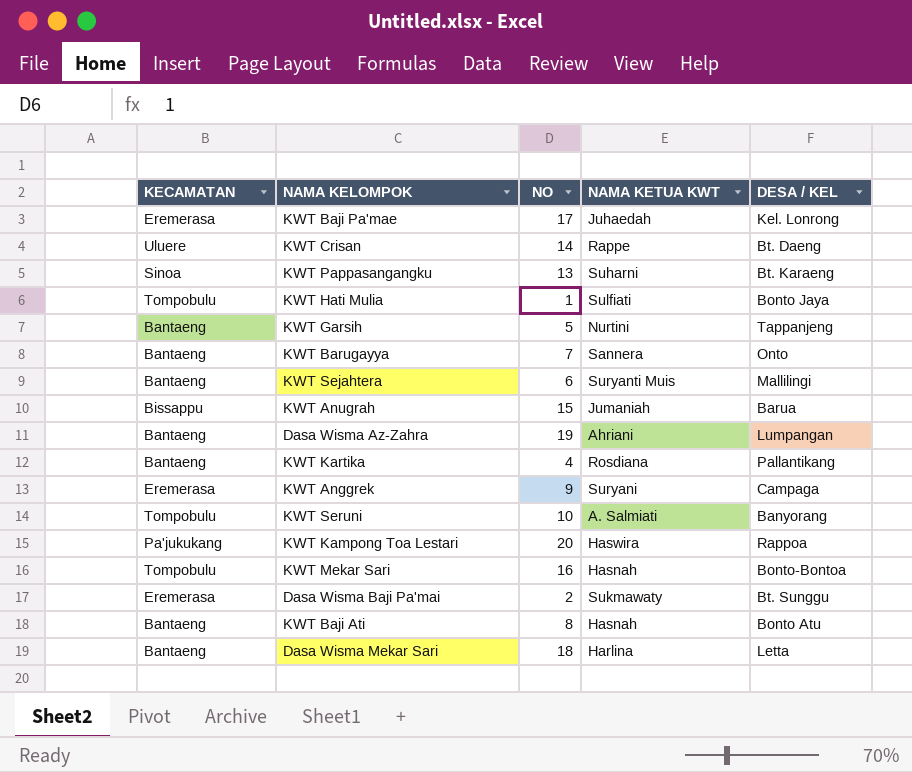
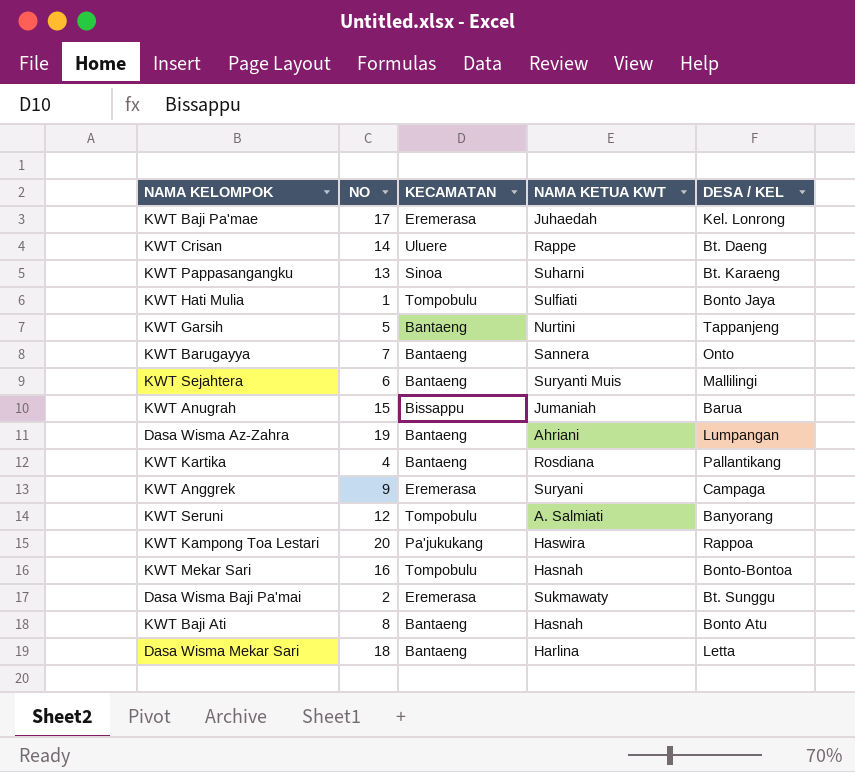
column KECAMATAN | position: 1 -> 3
KWT Seruni | NO: 10 -> 12

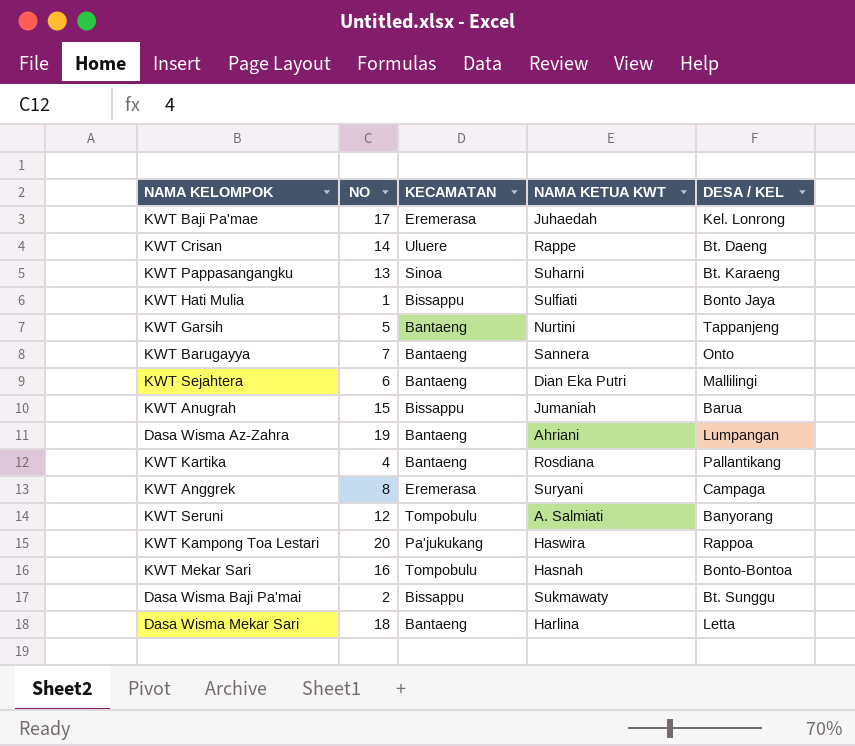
row KWT Baji Ati: 8 | Bantaeng | Hasnah | Bonto Atu -> none
KWT Hati Mulia | KECAMATAN: Tompobulu -> Bissappu
KWT Sejahtera | NAMA KETUA KWT: Suryanti Muis -> Dian Eka Putri
KWT Anggrek | NO: 9 -> 8
Dasa Wisma Baji Pa'mai | KECAMATAN: Eremerasa -> Bissappu

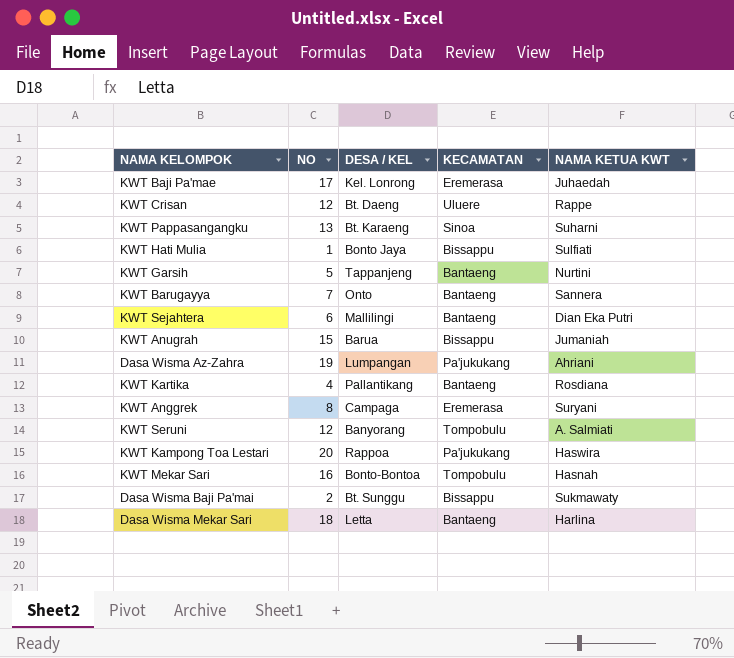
column DESA / KEL | position: 5 -> 3
KWT Crisan | NO: 14 -> 12
Dasa Wisma Az-Zahra | KECAMATAN: Bantaeng -> Pa'jukukang

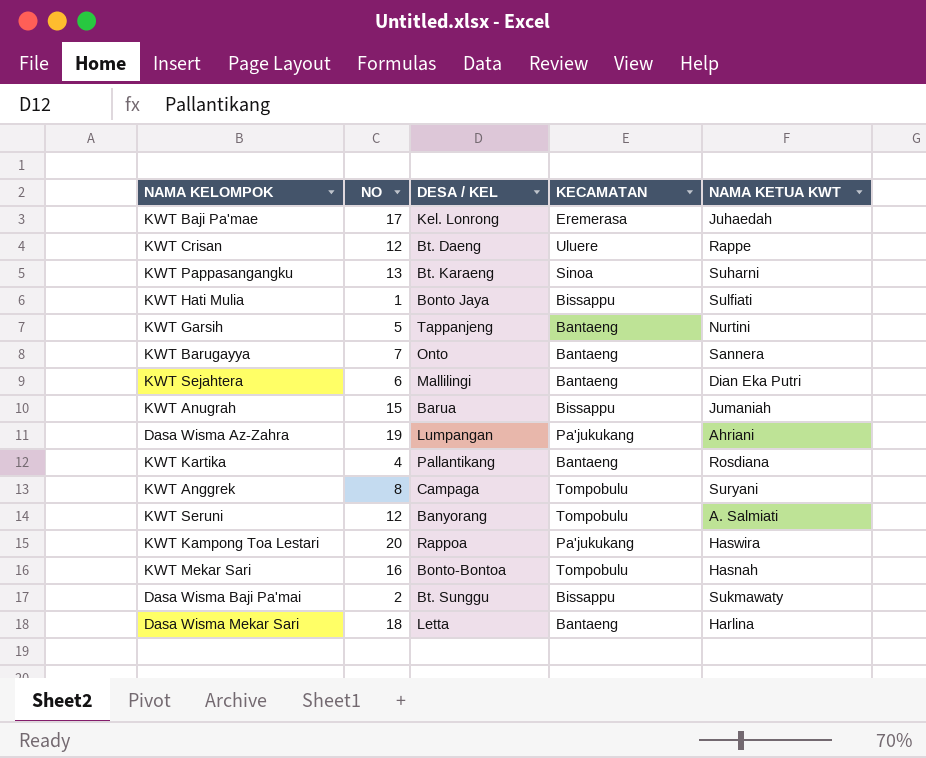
KWT Anggrek | KECAMATAN: Eremerasa -> Tompobulu

